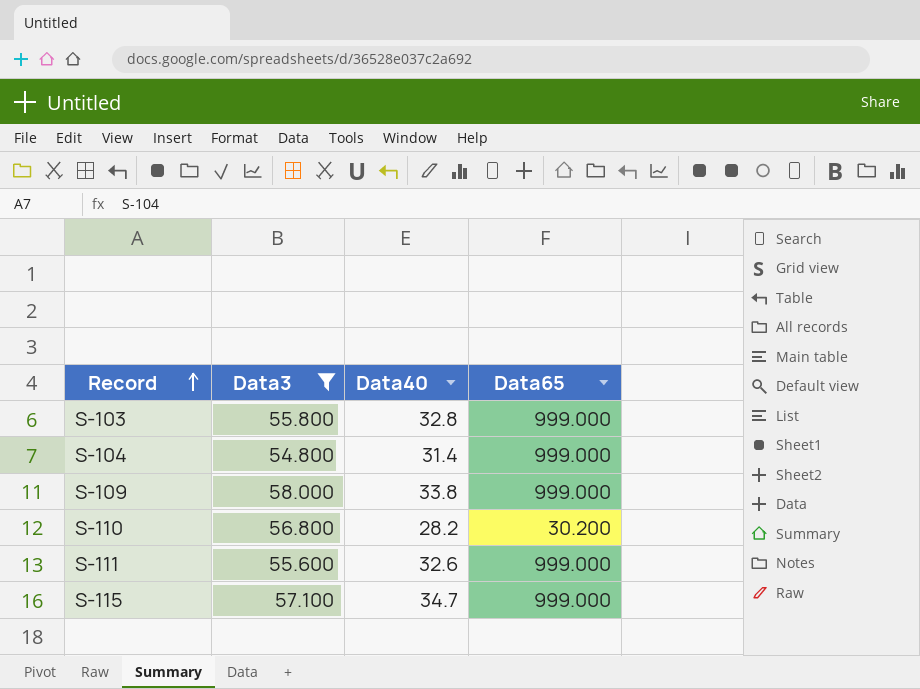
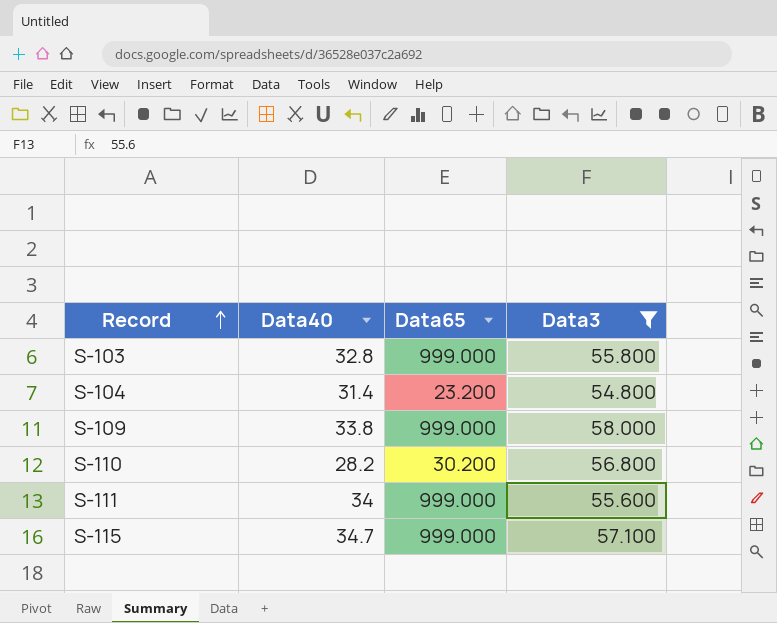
column Data3 | position: 2 -> 4
S-104 | Data65: 999.000 -> 23.200
S-111 | Data40: 32.6 -> 34

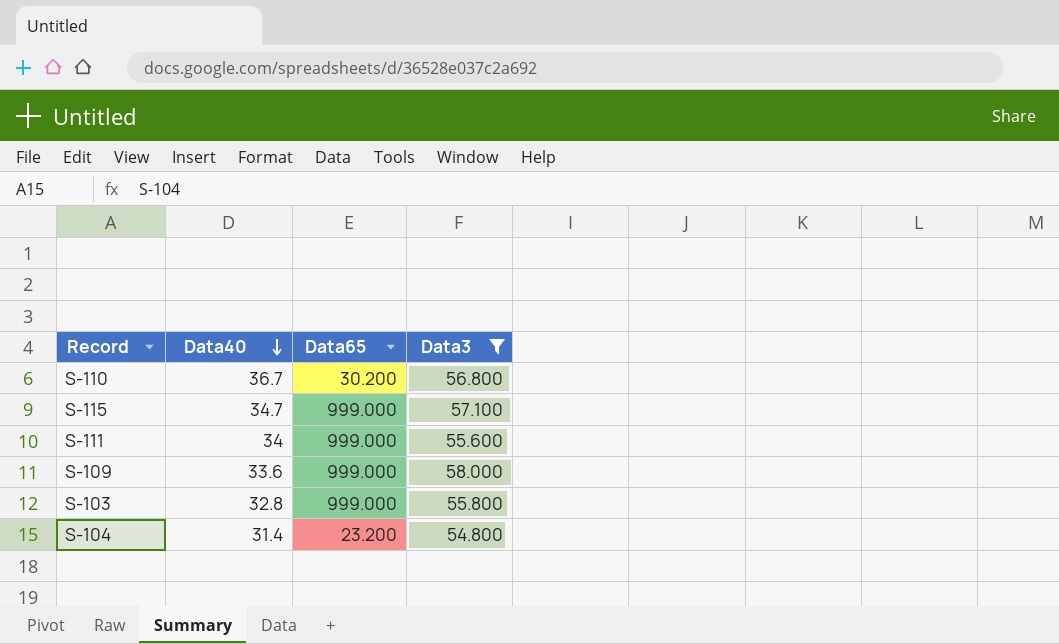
row order: Record ascending -> Data40 descending
S-110 | Data40: 28.2 -> 36.7
S-109 | Data40: 33.8 -> 33.6

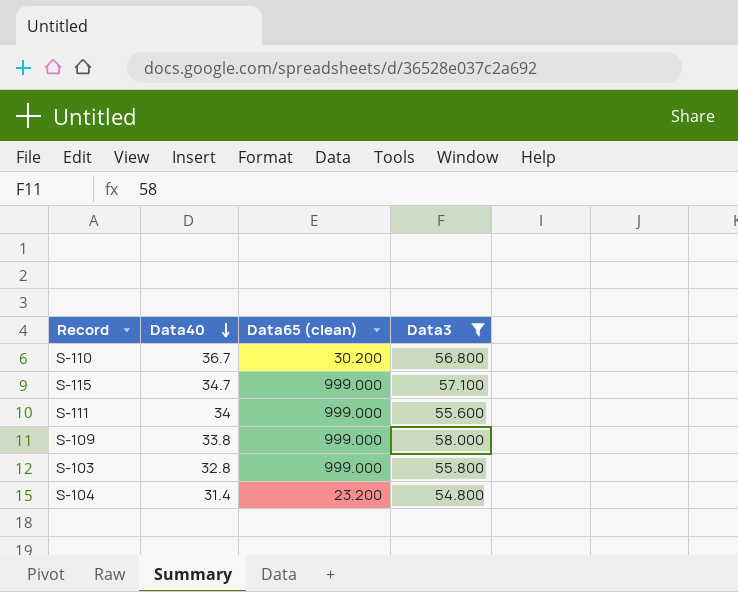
column name: Data65 -> Data65 (clean)
S-109 | Data40: 33.6 -> 33.8

